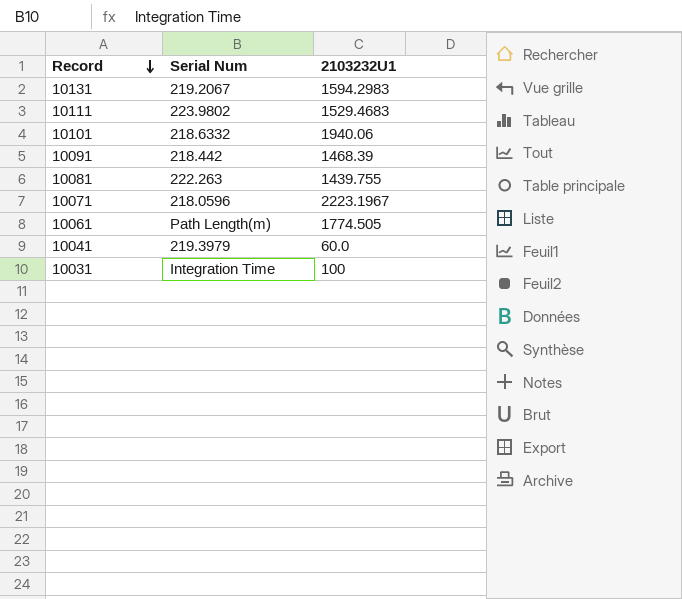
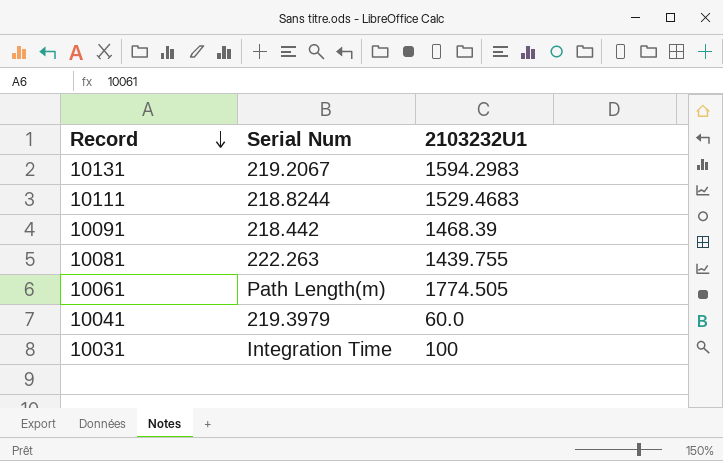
row 10101: 218.6332 | 1940.06 -> none
row 10071: 218.0596 | 2223.1967 -> none
10111 | Serial Num: 223.9802 -> 218.8244

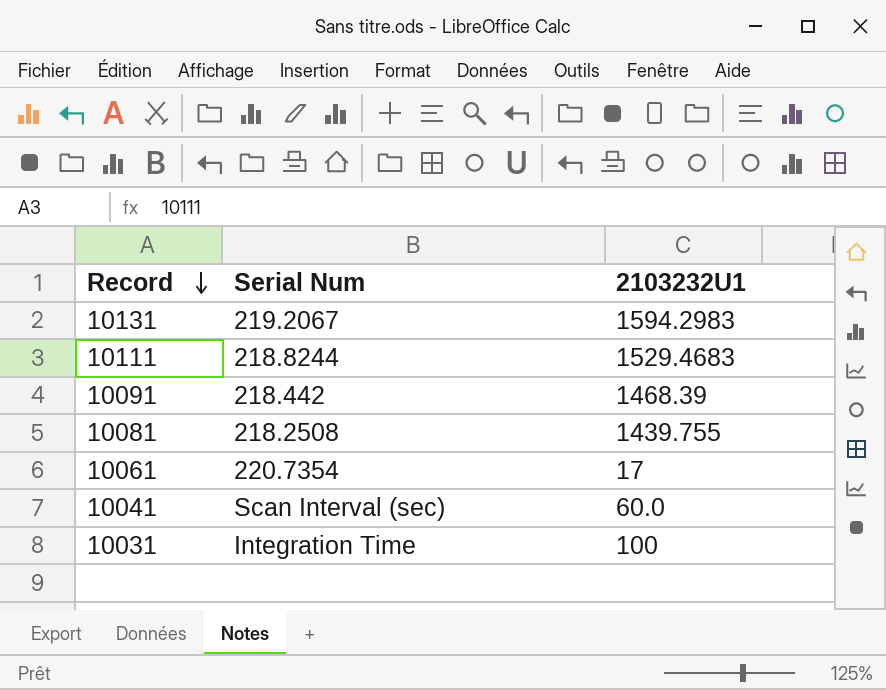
10081 | Serial Num: 222.263 -> 218.2508
10061 | Serial Num: Path Length(m) -> 220.7354
10061 | 2103232U1: 1774.505 -> 17
10041 | Serial Num: 219.3979 -> Scan Interval (sec)

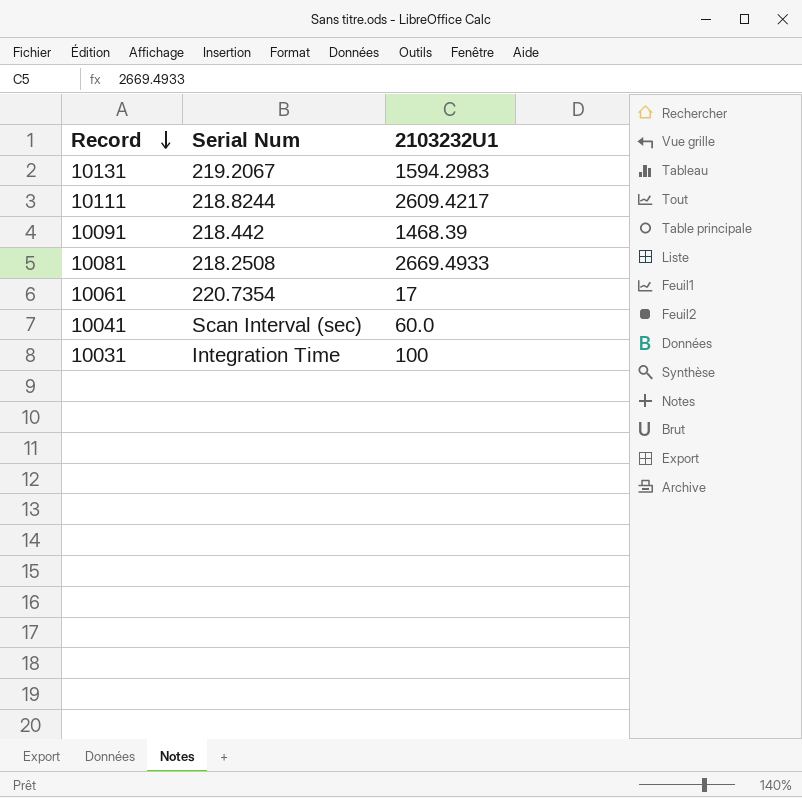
10111 | 2103232U1: 1529.4683 -> 2609.4217
10081 | 2103232U1: 1439.755 -> 2669.4933

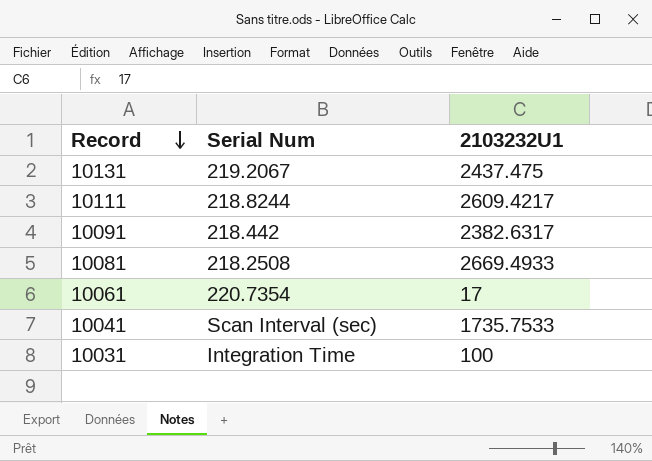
10131 | 2103232U1: 1594.2983 -> 2437.475
10091 | 2103232U1: 1468.39 -> 2382.6317
10041 | 2103232U1: 60.0 -> 1735.7533

